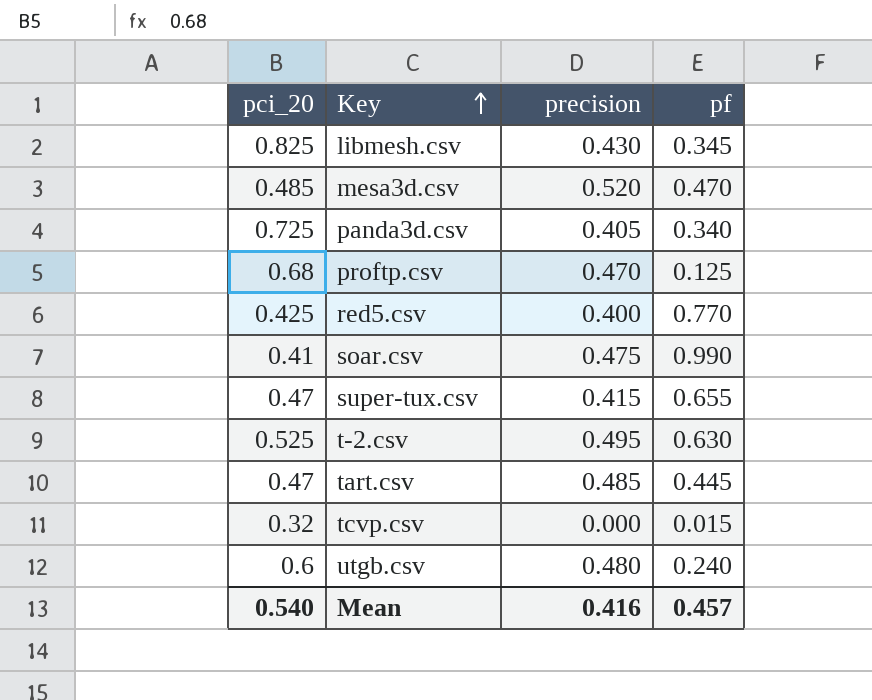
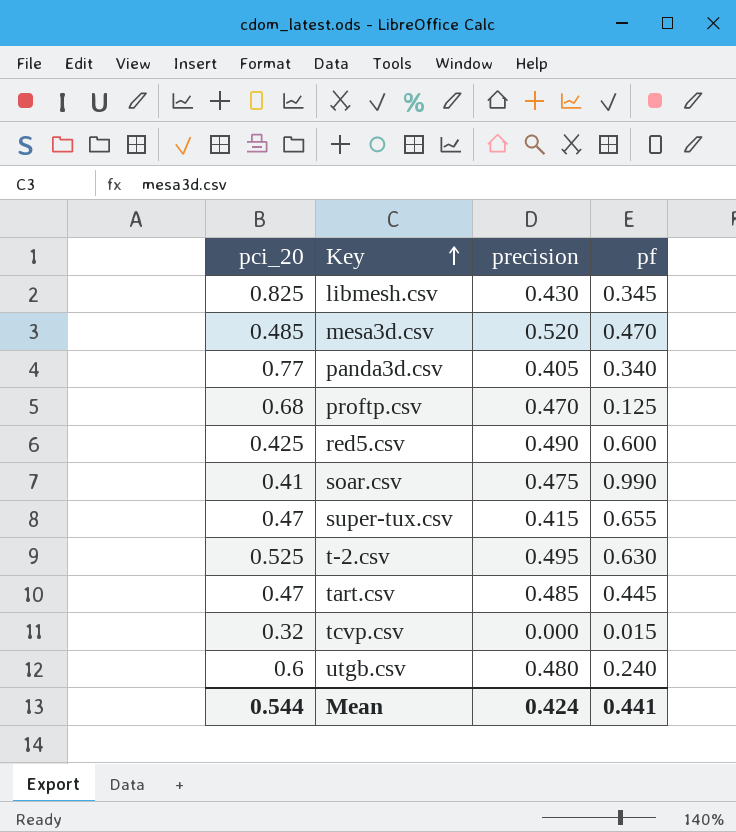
panda3d.csv | pci_20: 0.725 -> 0.77
red5.csv | precision: 0.400 -> 0.490
red5.csv | pf: 0.770 -> 0.600
Mean | pci_20: 0.540 -> 0.544
Mean | precision: 0.416 -> 0.424
Mean | pf: 0.457 -> 0.441

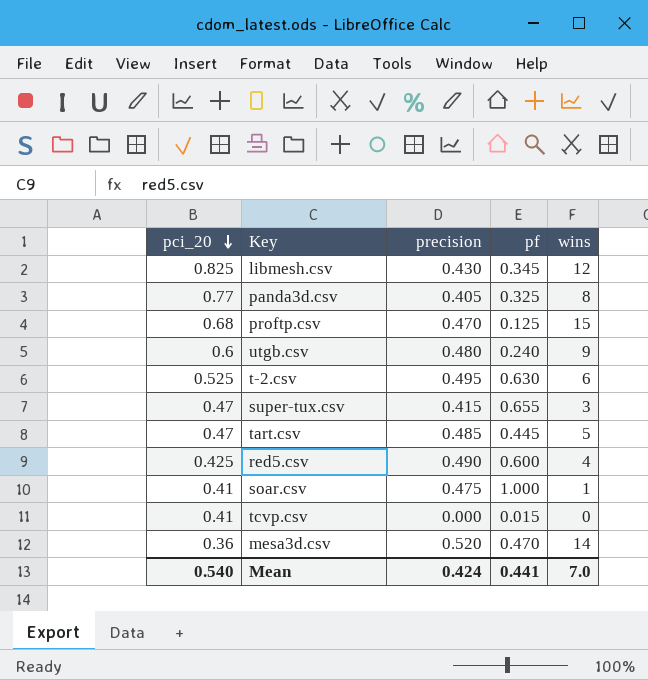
row order: Key ascending -> pci_20 descending
column wins | position: none -> 5
panda3d.csv | pf: 0.340 -> 0.325
soar.csv | pf: 0.990 -> 1.000
tcvp.csv | pci_20: 0.32 -> 0.41
mesa3d.csv | pci_20: 0.485 -> 0.36
Mean | pci_20: 0.544 -> 0.540

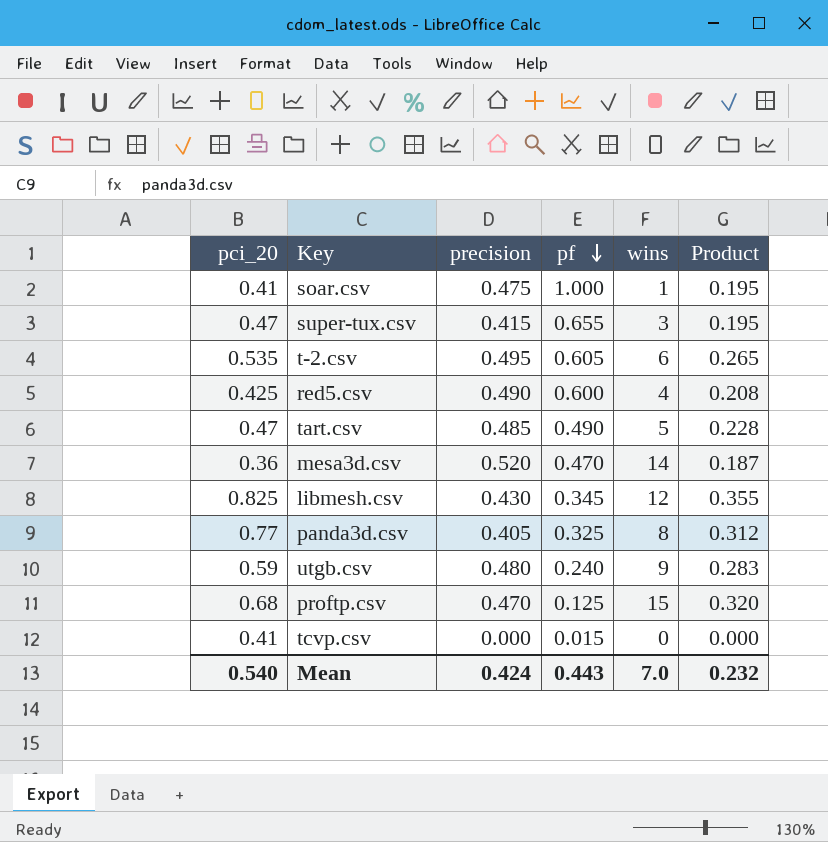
row order: pci_20 descending -> pf descending
column Product | formula: none -> [pci_20] * [precision]
t-2.csv | pci_20: 0.525 -> 0.535
t-2.csv | pf: 0.630 -> 0.605
tart.csv | pf: 0.445 -> 0.490
utgb.csv | pci_20: 0.6 -> 0.59
Mean | pf: 0.441 -> 0.443

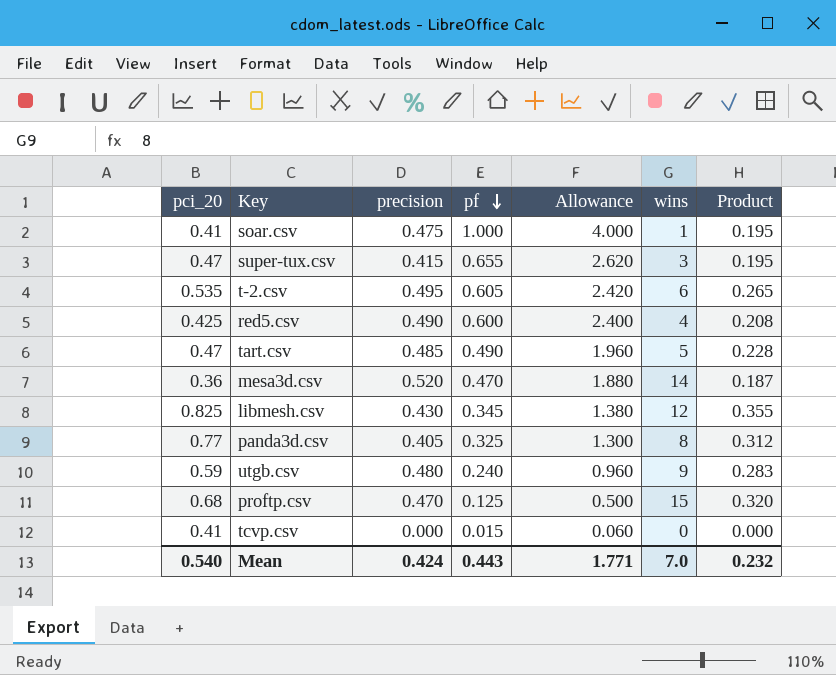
column Allowance | formula: none -> [pf] * 4

